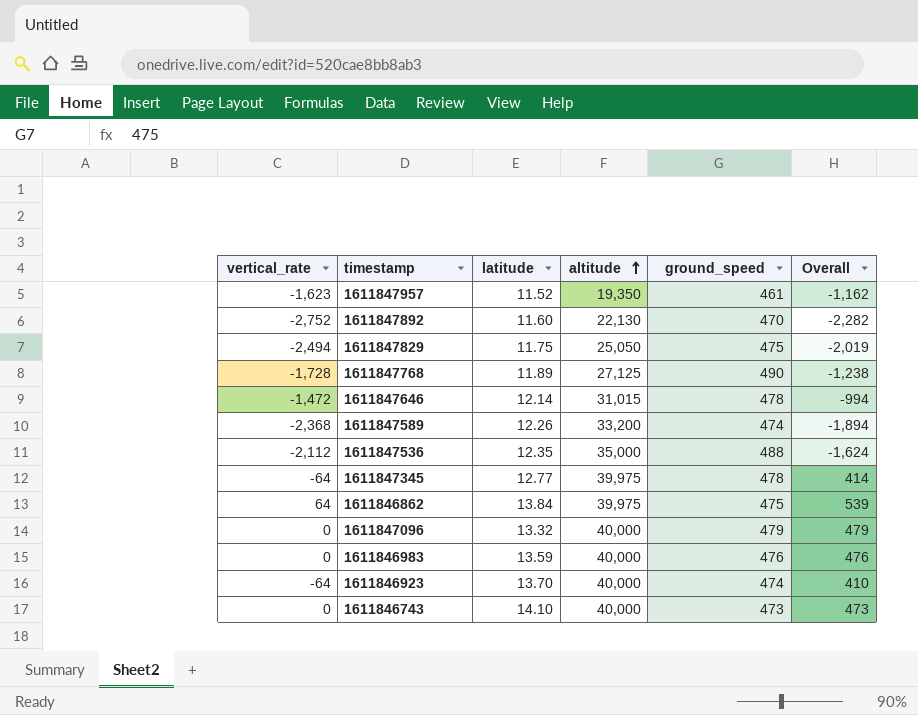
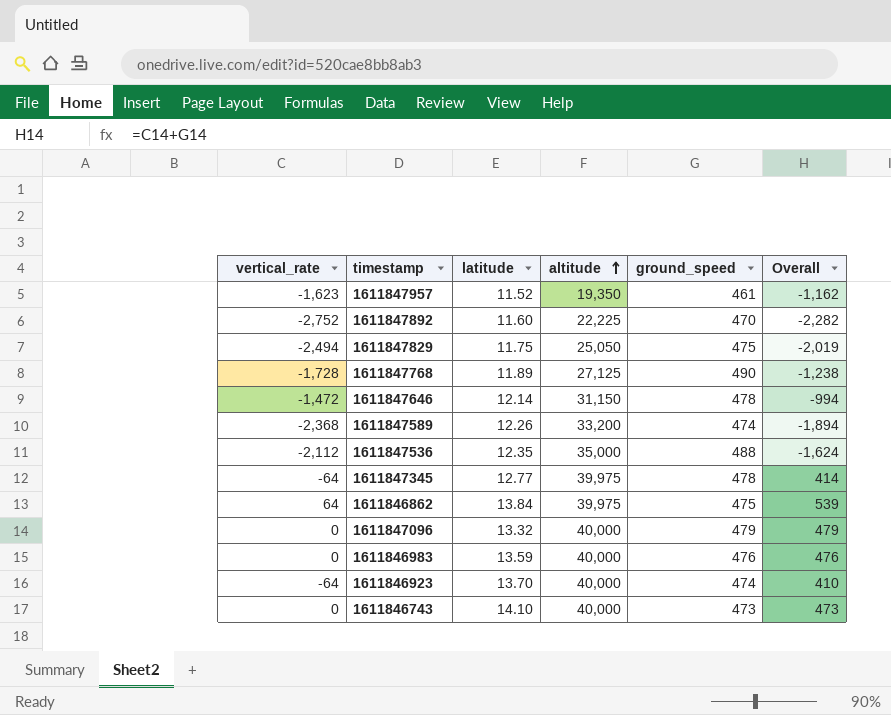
1611847892 | altitude: 22,130 -> 22,225
1611847646 | altitude: 31,015 -> 31,150

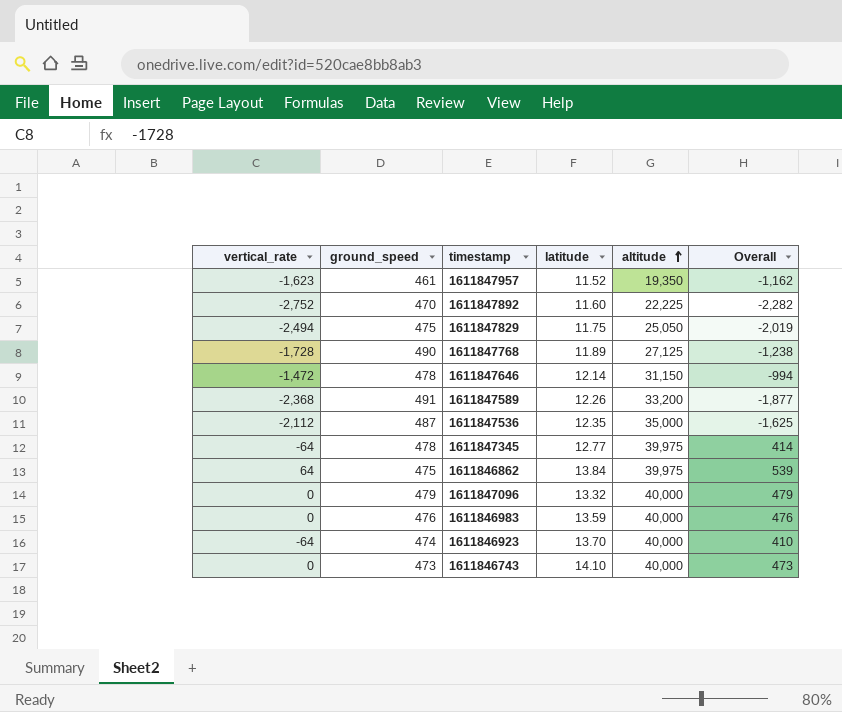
column ground_speed | position: 5 -> 2
1611847589 | ground_speed: 474 -> 491
1611847589 | Overall: -1,894 -> -1,877
1611847536 | ground_speed: 488 -> 487
1611847536 | Overall: -1,624 -> -1,625

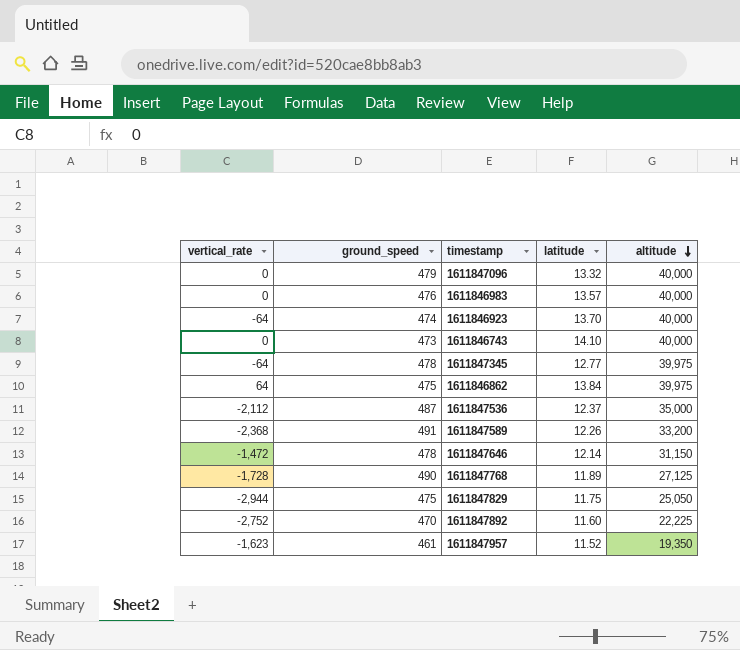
row order: altitude ascending -> altitude descending
column Overall | formula: [vertical_rate] + [ground_speed] -> none
1611846983 | latitude: 13.59 -> 13.57
1611847536 | latitude: 12.35 -> 12.37
1611847829 | vertical_rate: -2,494 -> -2,944

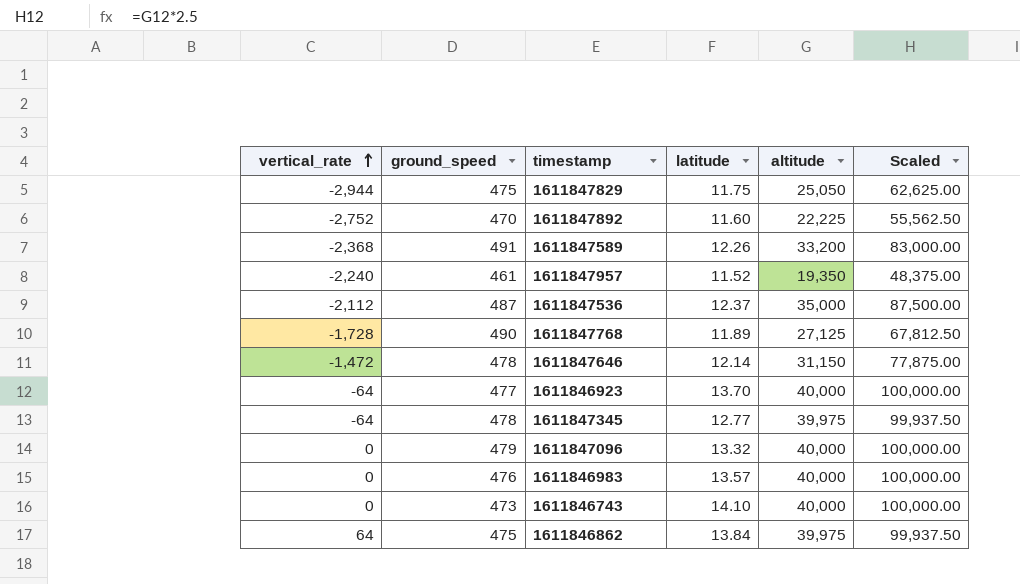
row order: altitude descending -> vertical_rate ascending
column Scaled | formula: none -> [altitude] * 2.5
1611847957 | vertical_rate: -1,623 -> -2,240
1611846923 | ground_speed: 474 -> 477

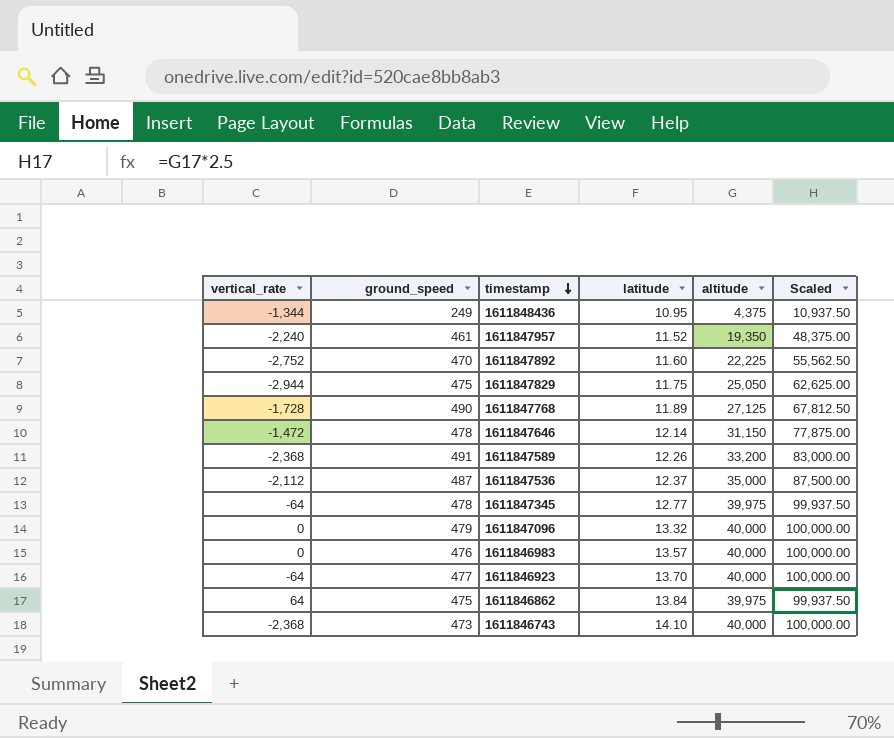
row order: vertical_rate ascending -> timestamp descending
row 1611848436: none -> -1,344 | 249 | 10.95 | 4,375 | 10,937.50
1611846743 | vertical_rate: 0 -> -2,368

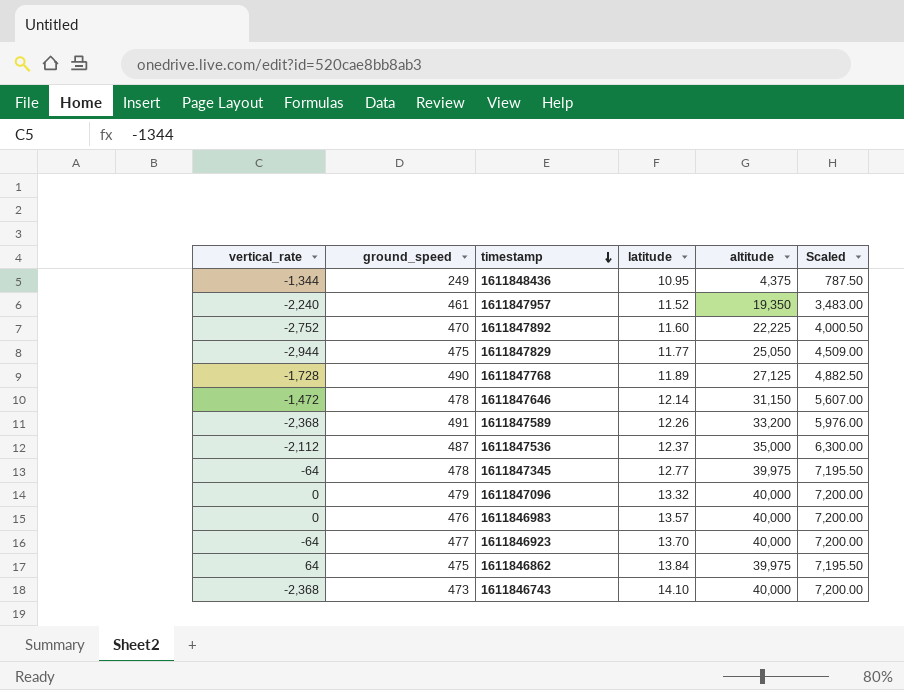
column Scaled | formula: [altitude] * 2.5 -> [altitude] * 0.18
1611847829 | latitude: 11.75 -> 11.77

